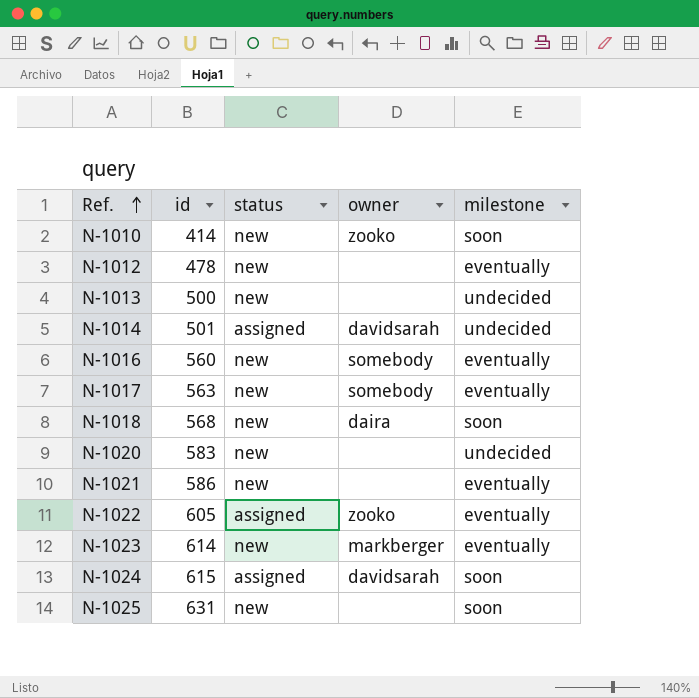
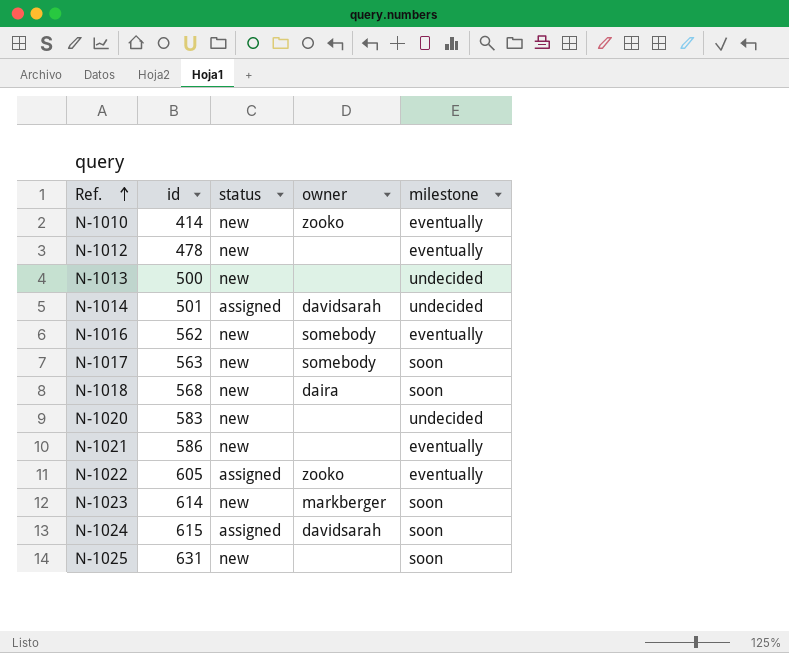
N-1010 | milestone: soon -> eventually
N-1016 | id: 560 -> 562
N-1017 | milestone: eventually -> soon
N-1023 | milestone: eventually -> soon

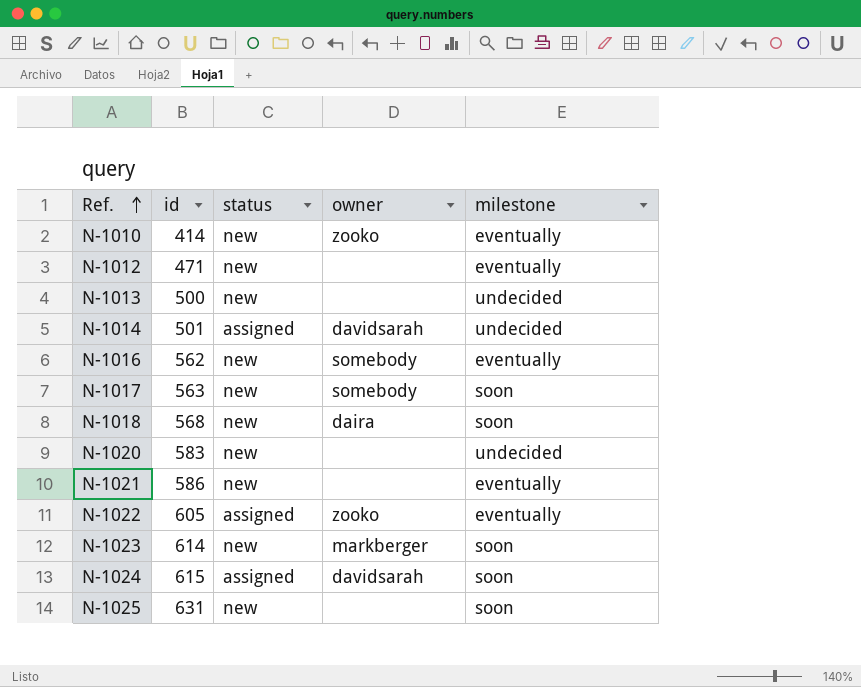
N-1012 | id: 478 -> 471

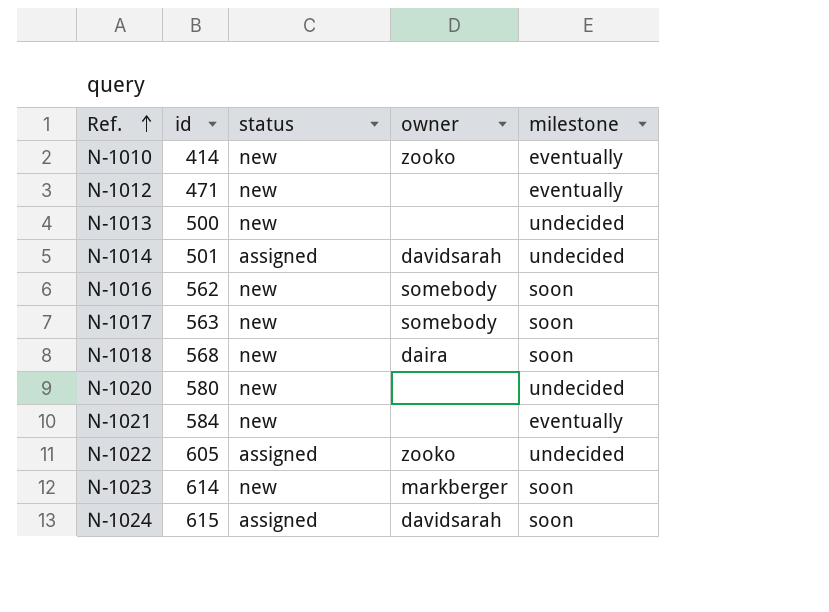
row N-1025: 631 | new | none | soon -> none
N-1016 | milestone: eventually -> soon
N-1020 | id: 583 -> 580
N-1021 | id: 586 -> 584
N-1022 | milestone: eventually -> undecided

